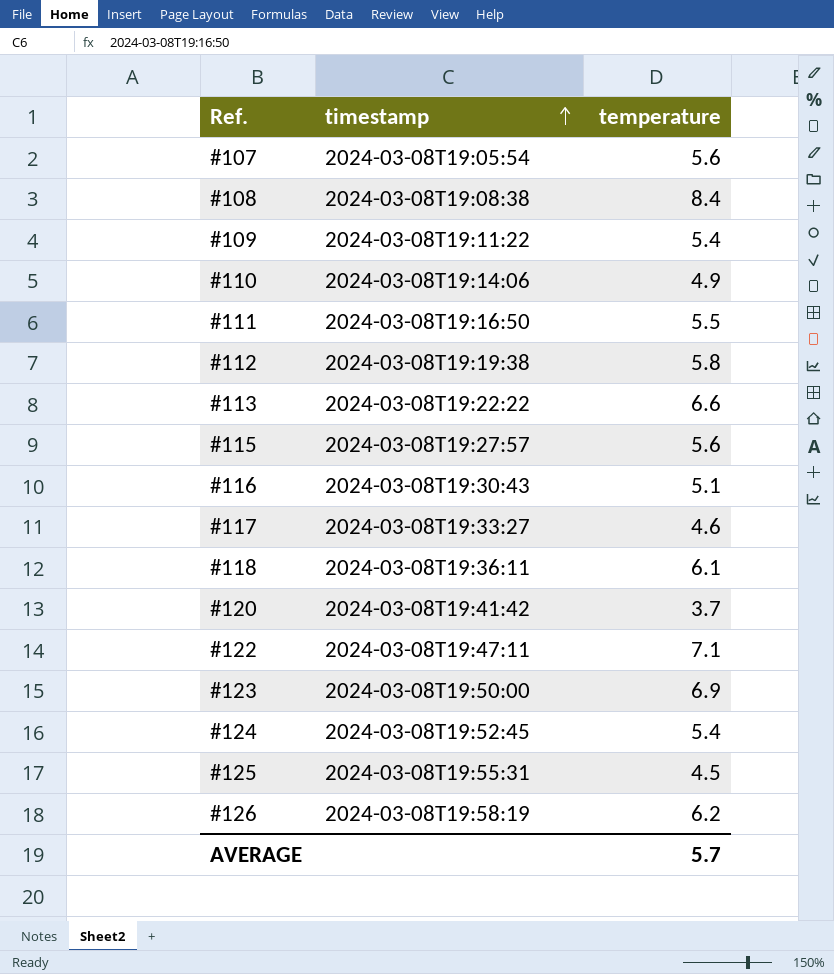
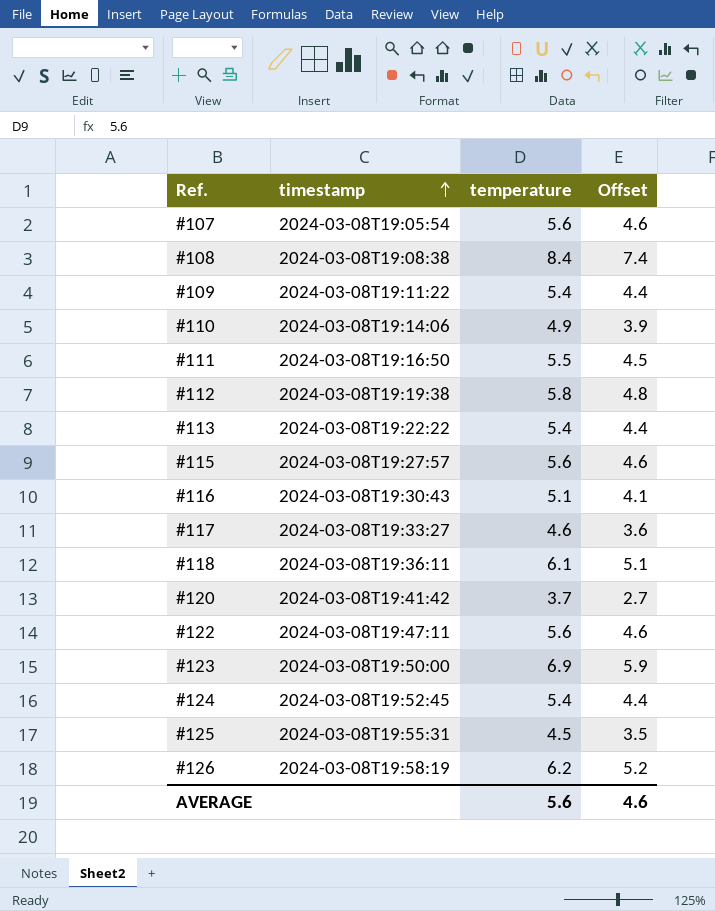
column Offset | formula: none -> [temperature] - 1
#113 | temperature: 6.6 -> 5.4
#122 | temperature: 7.1 -> 5.6
AVERAGE | temperature: 5.7 -> 5.6

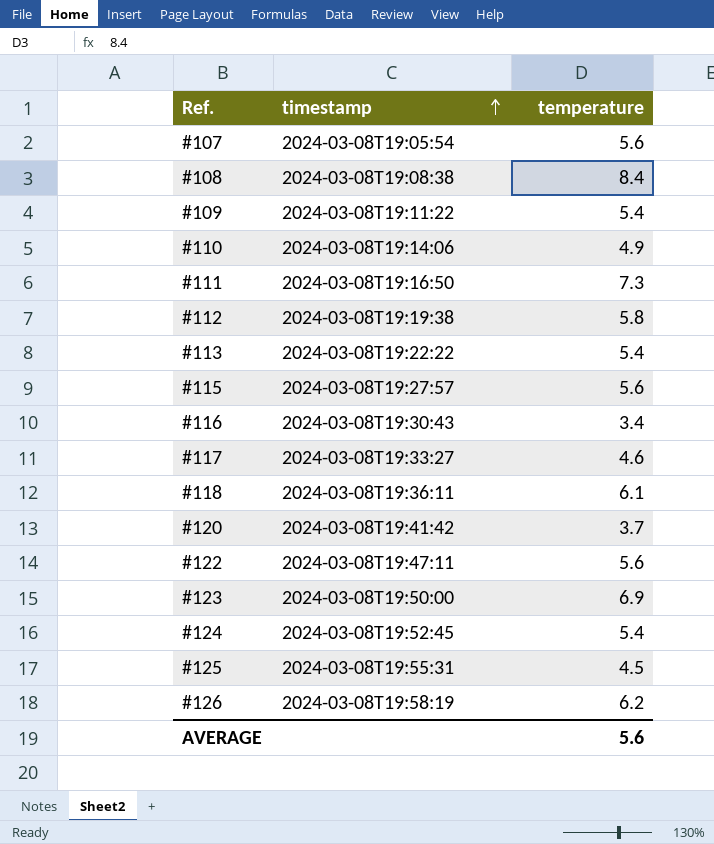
column Offset | formula: [temperature] - 1 -> none
#111 | temperature: 5.5 -> 7.3
#116 | temperature: 5.1 -> 3.4

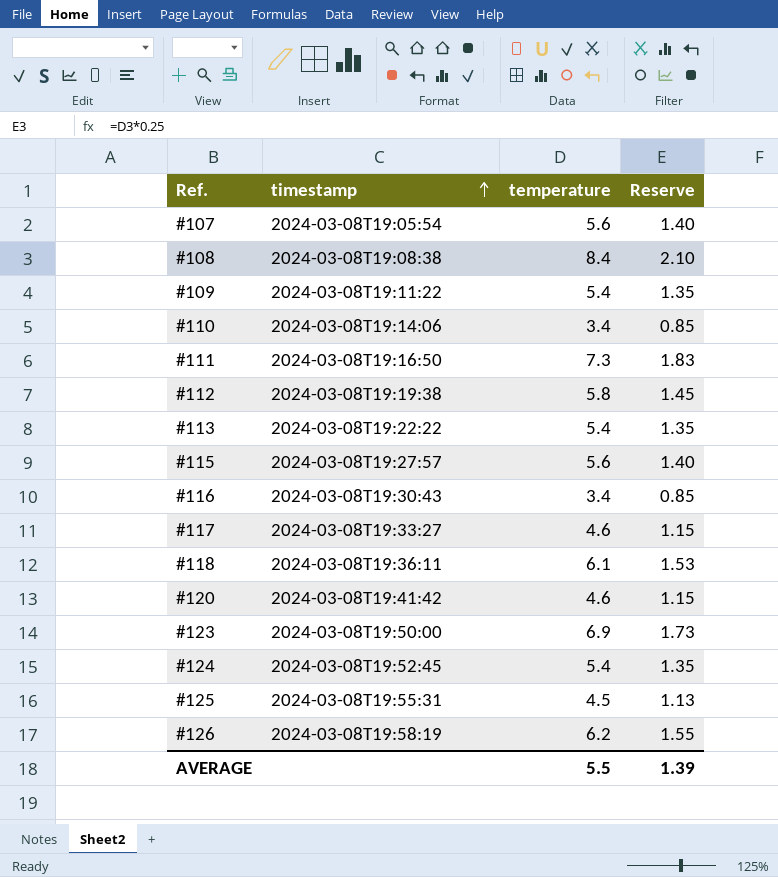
column Reserve | formula: none -> [temperature] * 0.25
row #122: 2024-03-08T19:47:11 | 5.6 -> none
#110 | temperature: 4.9 -> 3.4
#120 | temperature: 3.7 -> 4.6
AVERAGE | temperature: 5.6 -> 5.5

